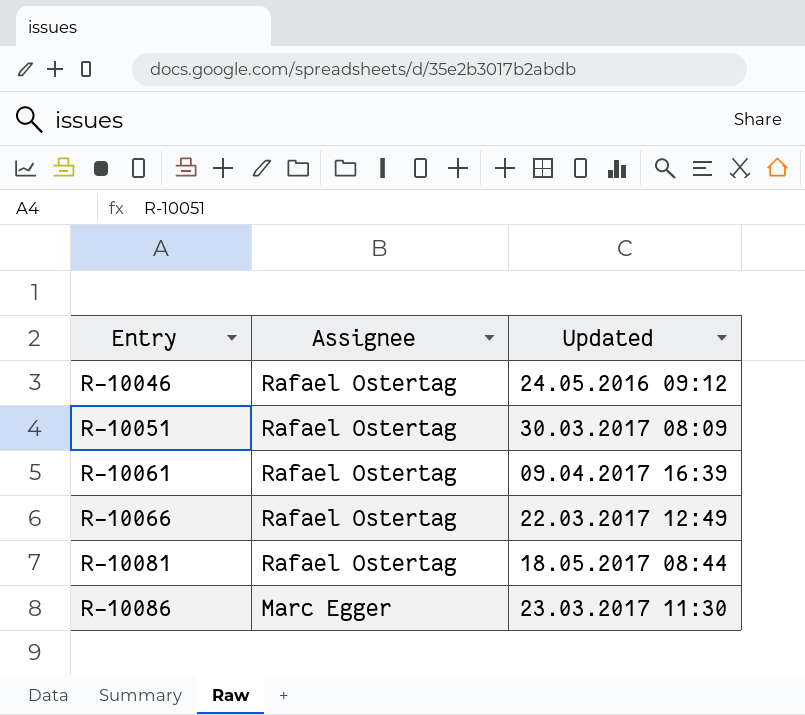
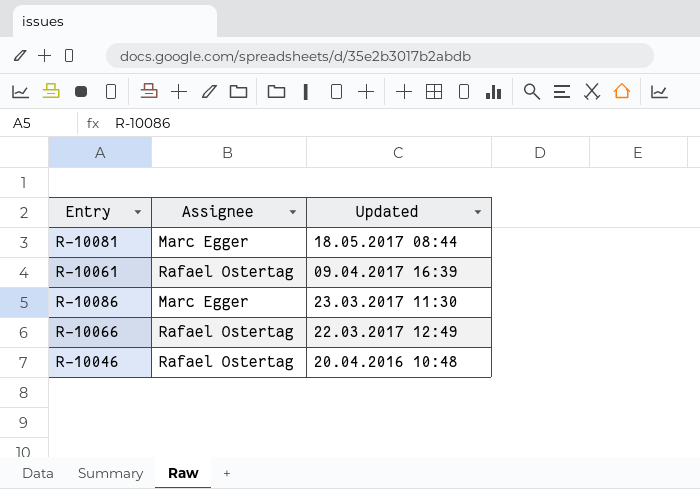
row order: Entry ascending -> Updated descending
row R-10051: Rafael Ostertag | 30.03.2017 08:09 -> none
R-10081 | Assignee: Rafael Ostertag -> Marc Egger
R-10046 | Updated: 24.05.2016 09:12 -> 20.04.2016 10:48

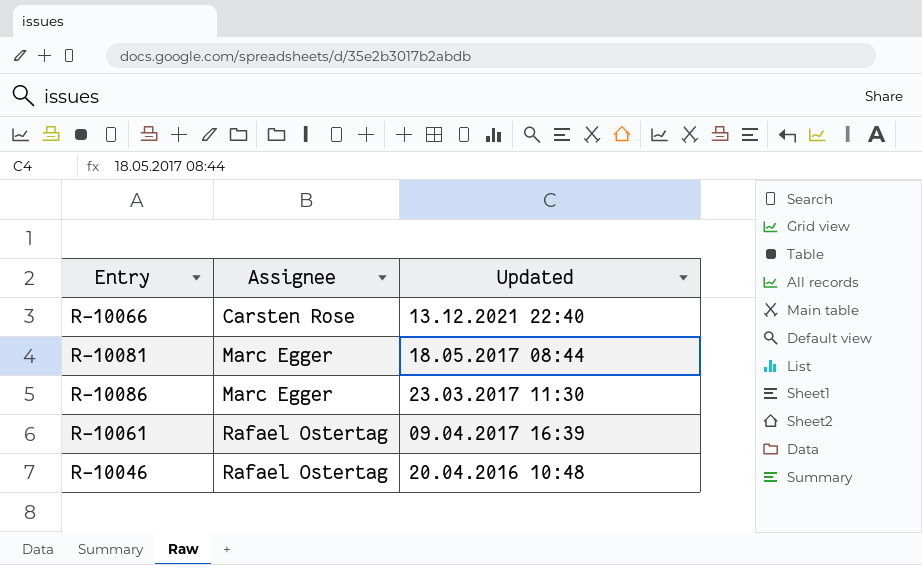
row order: Updated descending -> Assignee ascending
R-10066 | Assignee: Rafael Ostertag -> Carsten Rose
R-10066 | Updated: 22.03.2017 12:49 -> 13.12.2021 22:40

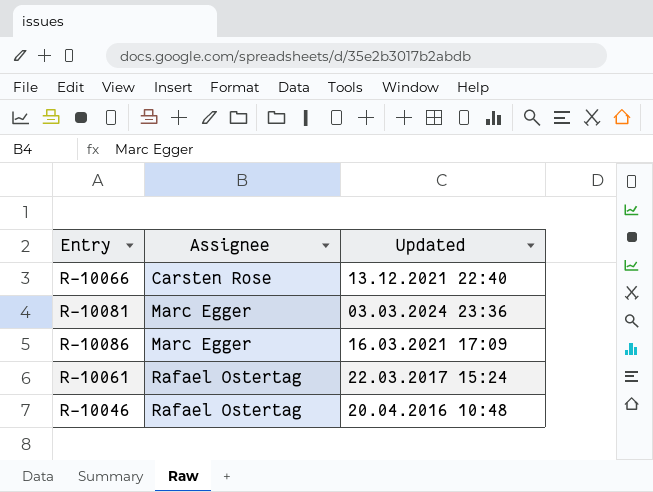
R-10081 | Updated: 18.05.2017 08:44 -> 03.03.2024 23:36
R-10086 | Updated: 23.03.2017 11:30 -> 16.03.2021 17:09
R-10061 | Updated: 09.04.2017 16:39 -> 22.03.2017 15:24

